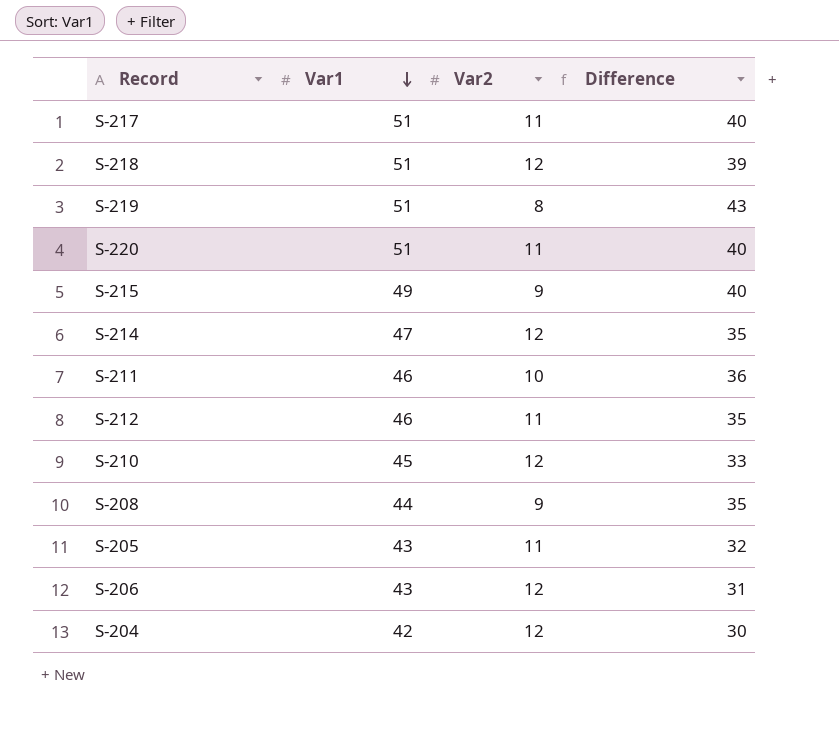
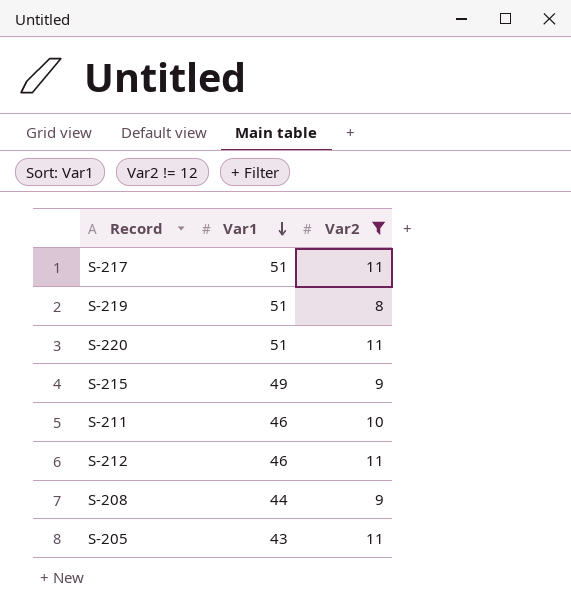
filter: none -> Var2 != 12
column Difference | formula: [Var1] - [Var2] -> none

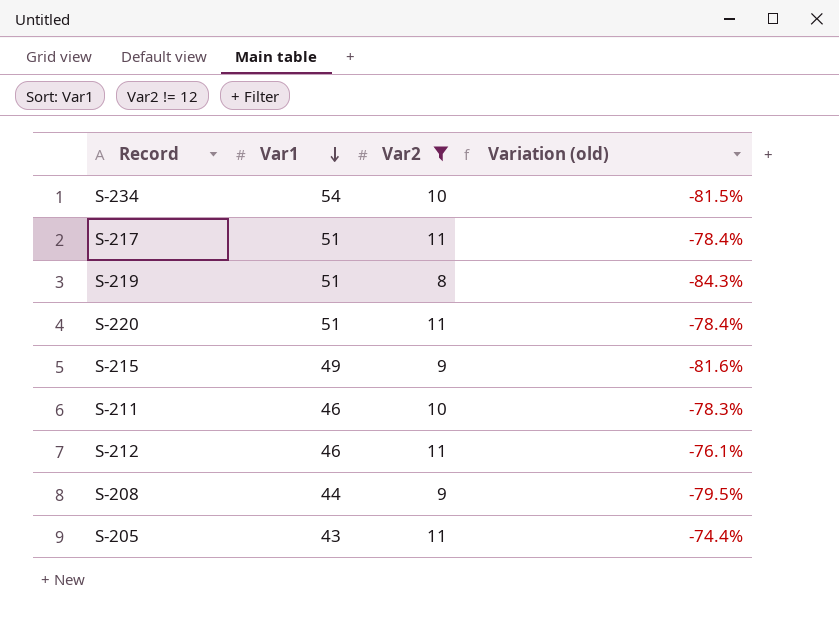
column Variation (old) | formula: none -> ([Var2] - [Var1]) / [Var1]
row S-234: none -> 54 | 10 | -81.5%

